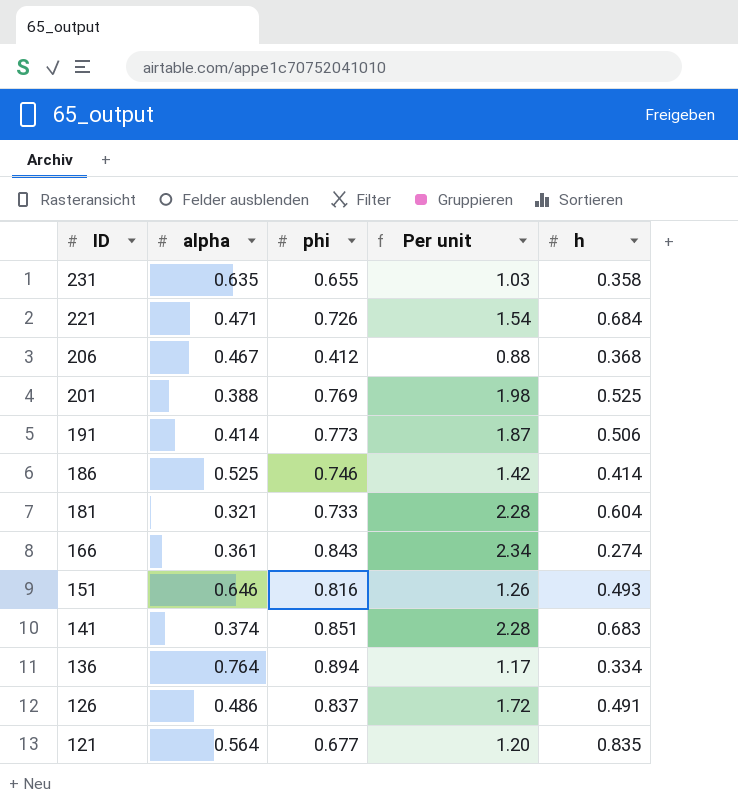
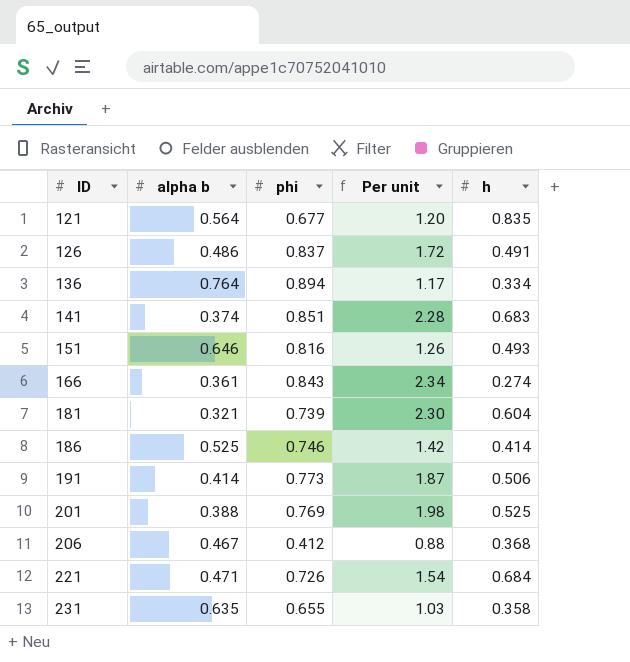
row order: ID descending -> ID ascending
column name: alpha -> alpha b
181 | phi: 0.733 -> 0.739
181 | Per unit: 2.28 -> 2.30

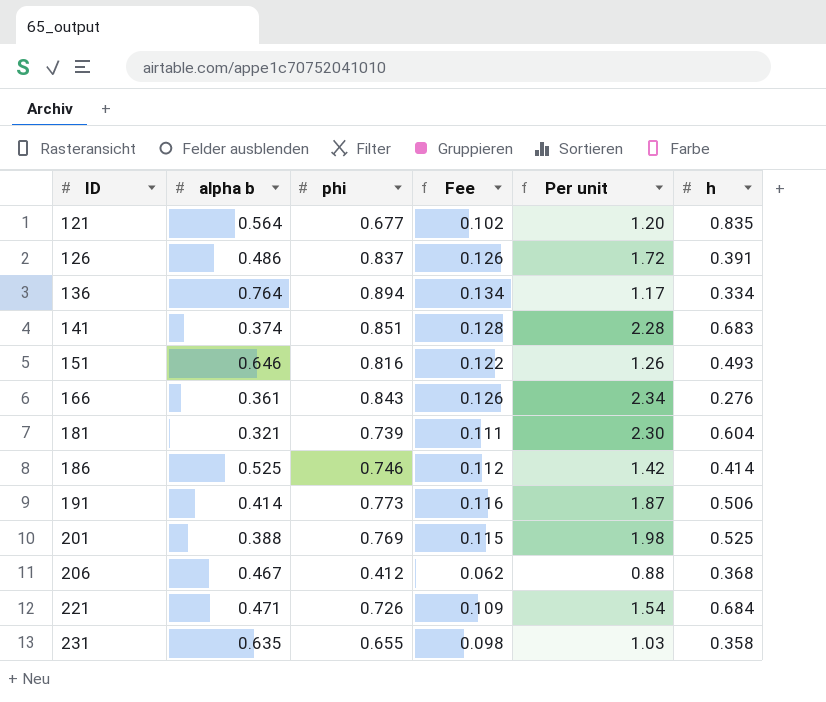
column Fee | formula: none -> [phi] * 0.15
126 | h: 0.491 -> 0.391
166 | h: 0.274 -> 0.276

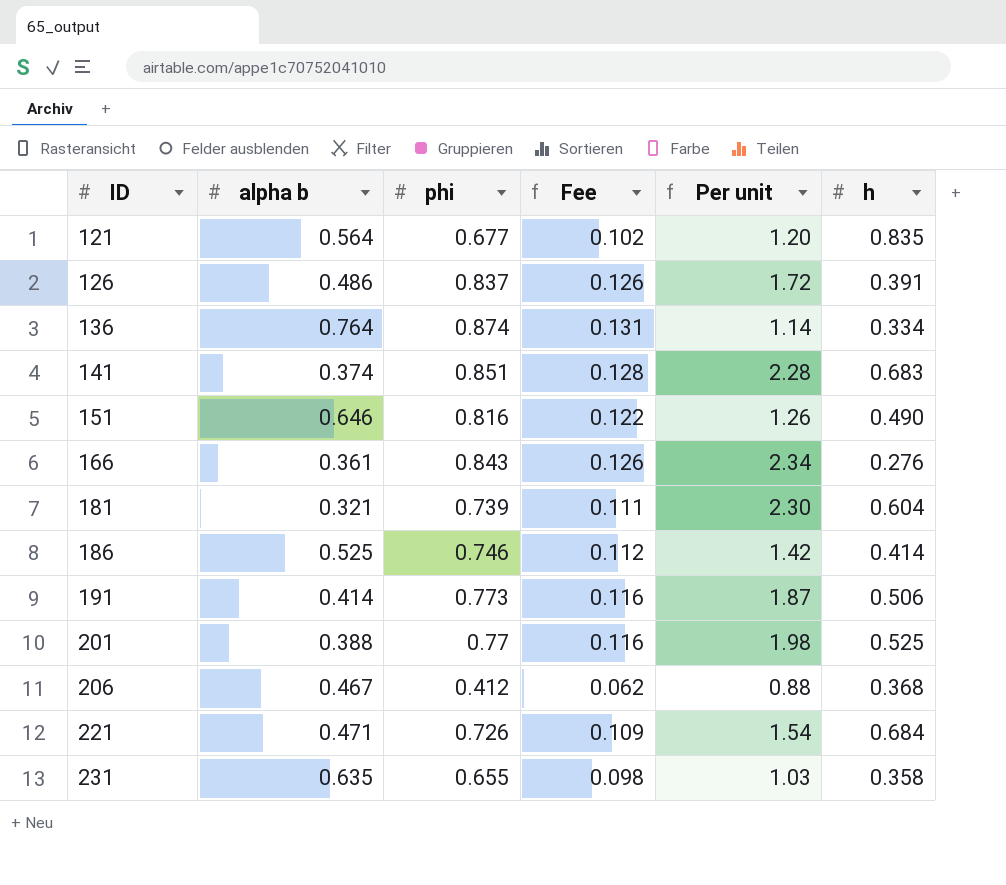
136 | phi: 0.894 -> 0.874
136 | Fee: 0.134 -> 0.131
136 | Per unit: 1.17 -> 1.14
151 | h: 0.493 -> 0.490
201 | phi: 0.769 -> 0.77
201 | Fee: 0.115 -> 0.116

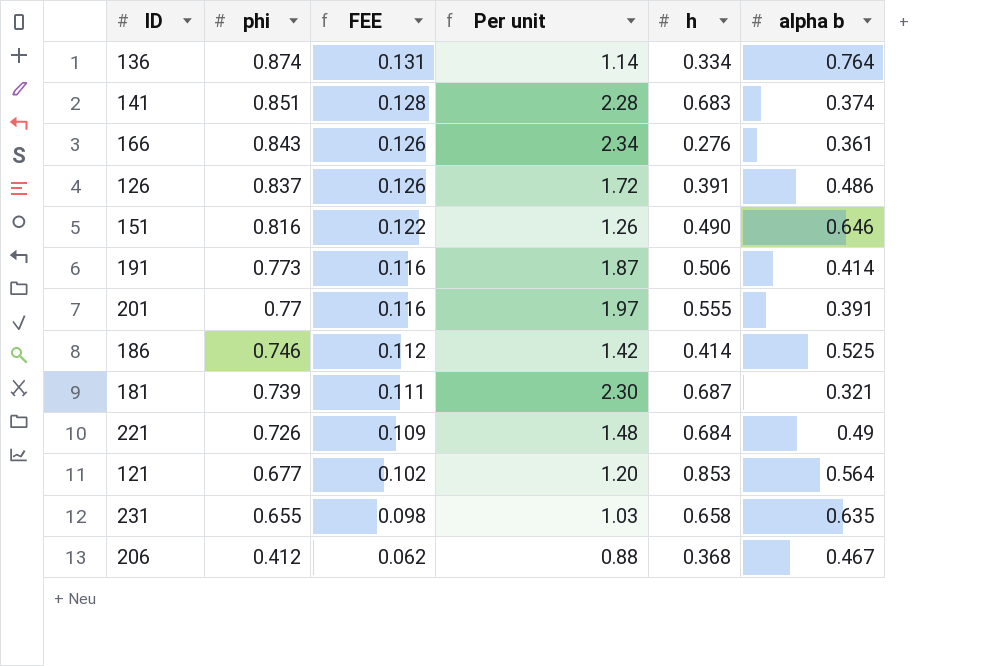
row order: ID ascending -> phi descending
column name: Fee -> FEE
column alpha b | position: 2 -> 6
201 | Per unit: 1.98 -> 1.97
201 | h: 0.525 -> 0.555
201 | alpha b: 0.388 -> 0.391
181 | h: 0.604 -> 0.687
221 | Per unit: 1.54 -> 1.48
221 | alpha b: 0.471 -> 0.49
121 | h: 0.835 -> 0.853
231 | h: 0.358 -> 0.658

